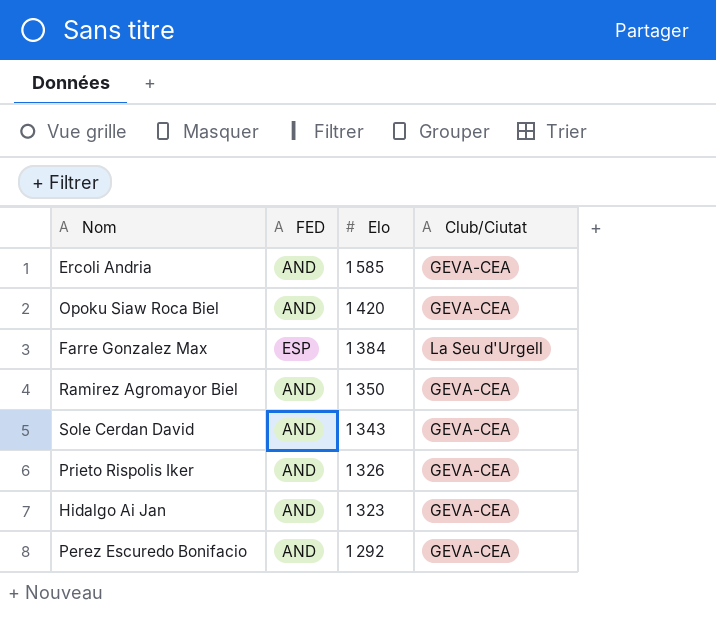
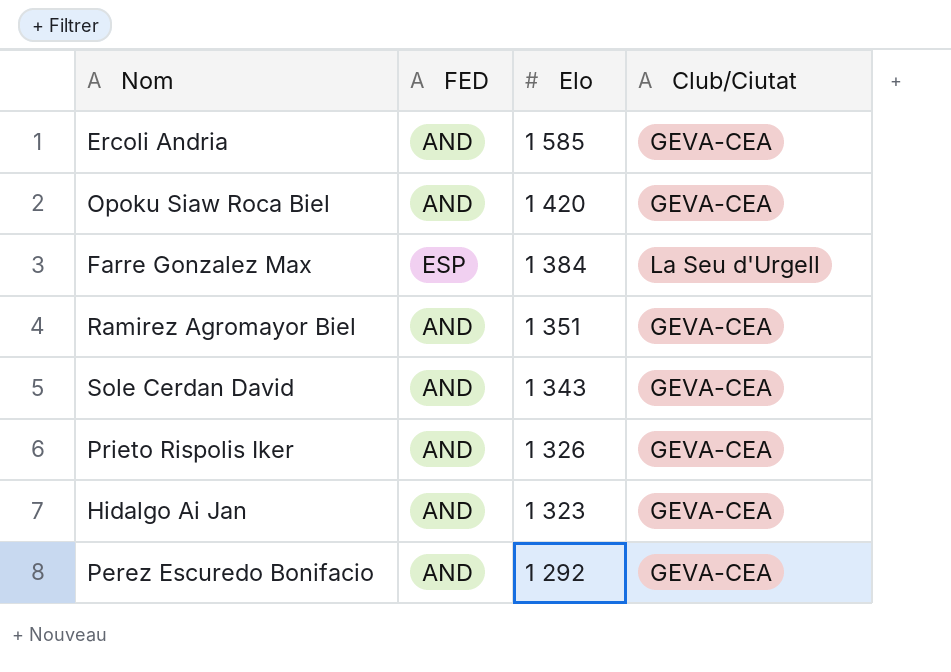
Ramirez Agromayor Biel | Elo: 1 350 -> 1 351

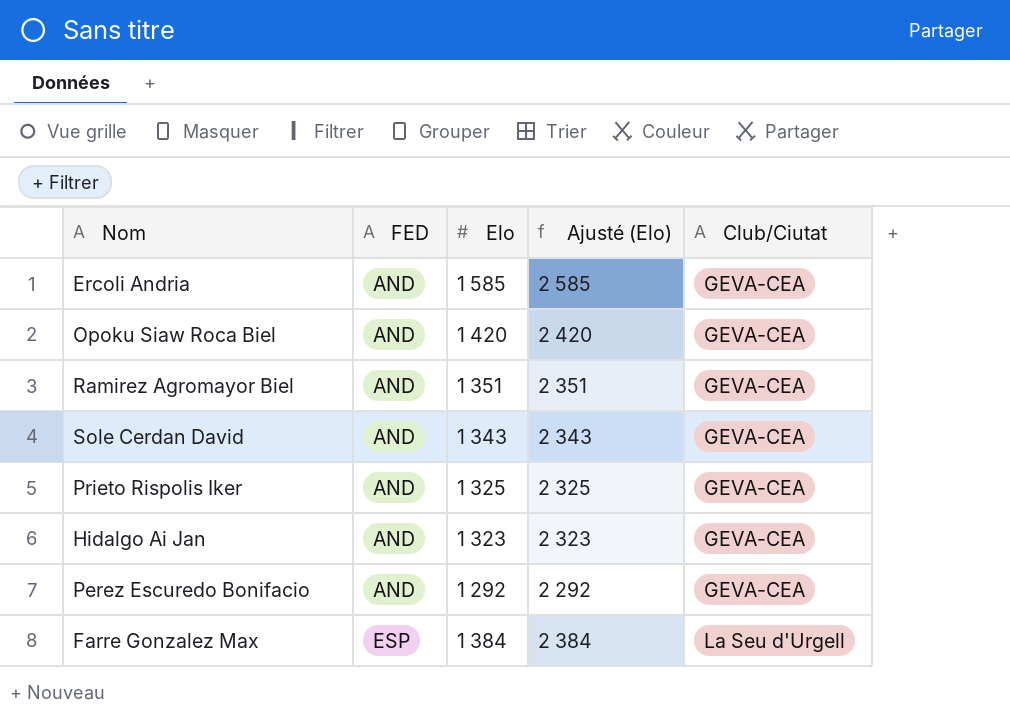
row order: Elo descending -> FED ascending
column Ajusté (Elo) | formula: none -> [Elo] + 1000
Prieto Rispolis Iker | Elo: 1 326 -> 1 325

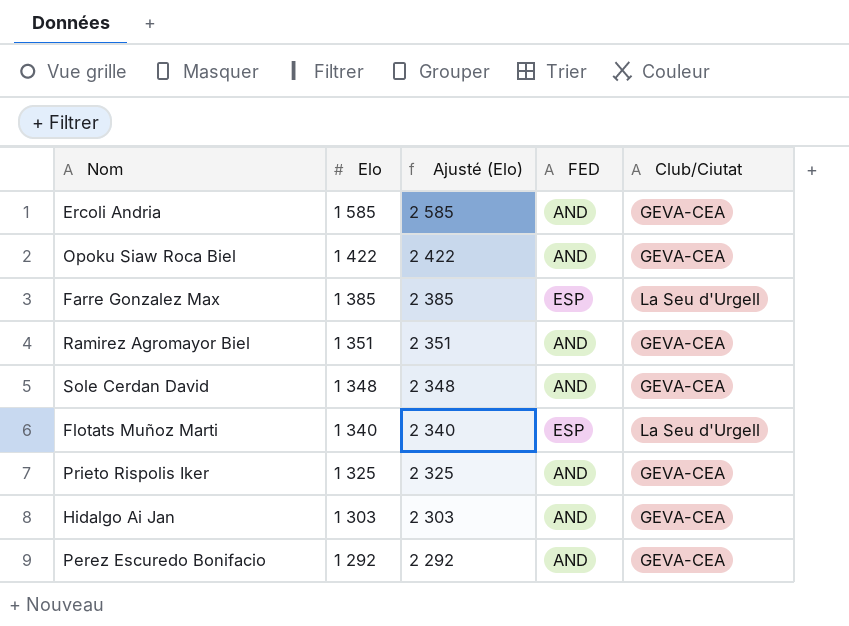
row order: FED ascending -> Elo descending
column FED | position: 2 -> 4
Opoku Siaw Roca Biel | Elo: 1 420 -> 1 422
Opoku Siaw Roca Biel | Ajusté (Elo): 2 420 -> 2 422
Farre Gonzalez Max | Elo: 1 384 -> 1 385
Farre Gonzalez Max | Ajusté (Elo): 2 384 -> 2 385
Sole Cerdan David | Elo: 1 343 -> 1 348
Sole Cerdan David | Ajusté (Elo): 2 343 -> 2 348
row Flotats Muñoz Marti: none -> 1 340 | 2 340 | ESP | La Seu d'Urgell
Hidalgo Ai Jan | Elo: 1 323 -> 1 303
Hidalgo Ai Jan | Ajusté (Elo): 2 323 -> 2 303

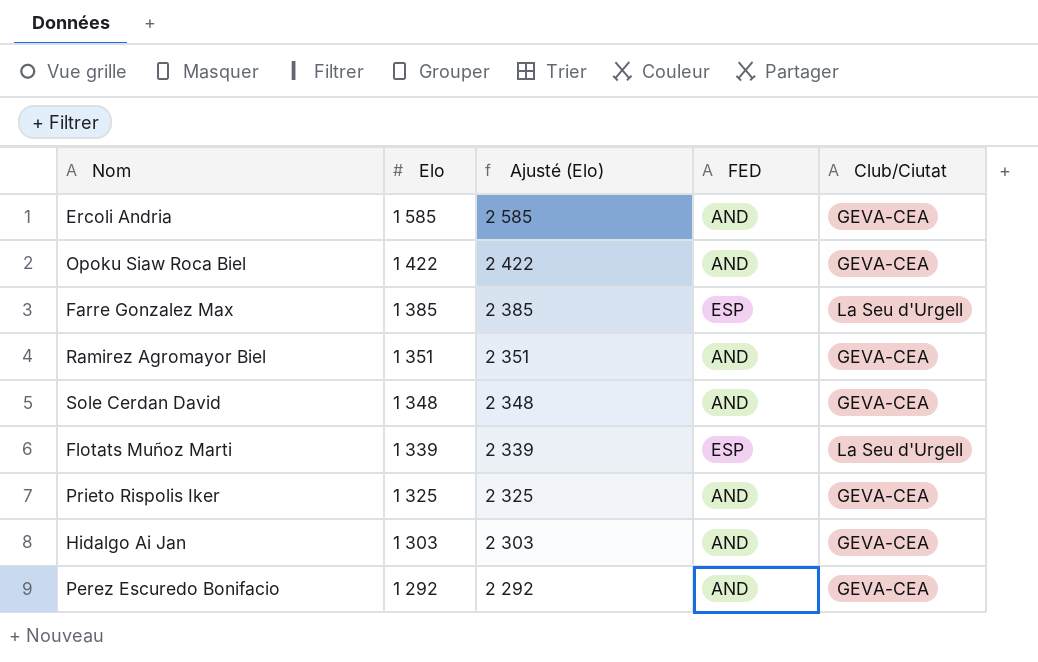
Flotats Muñoz Marti | Elo: 1 340 -> 1 339
Flotats Muñoz Marti | Ajusté (Elo): 2 340 -> 2 339

